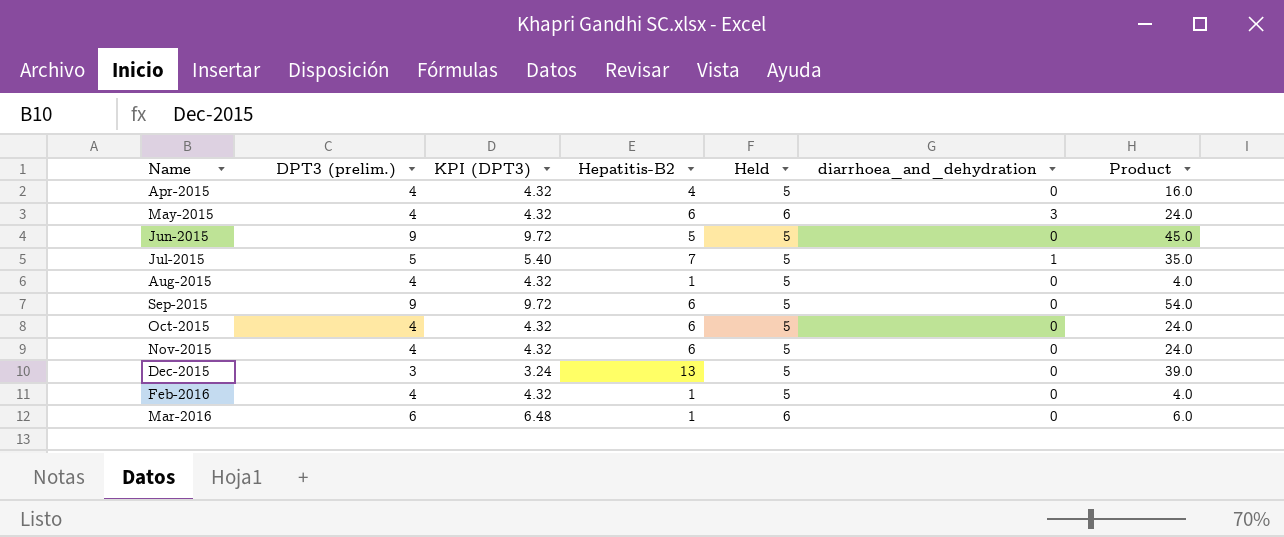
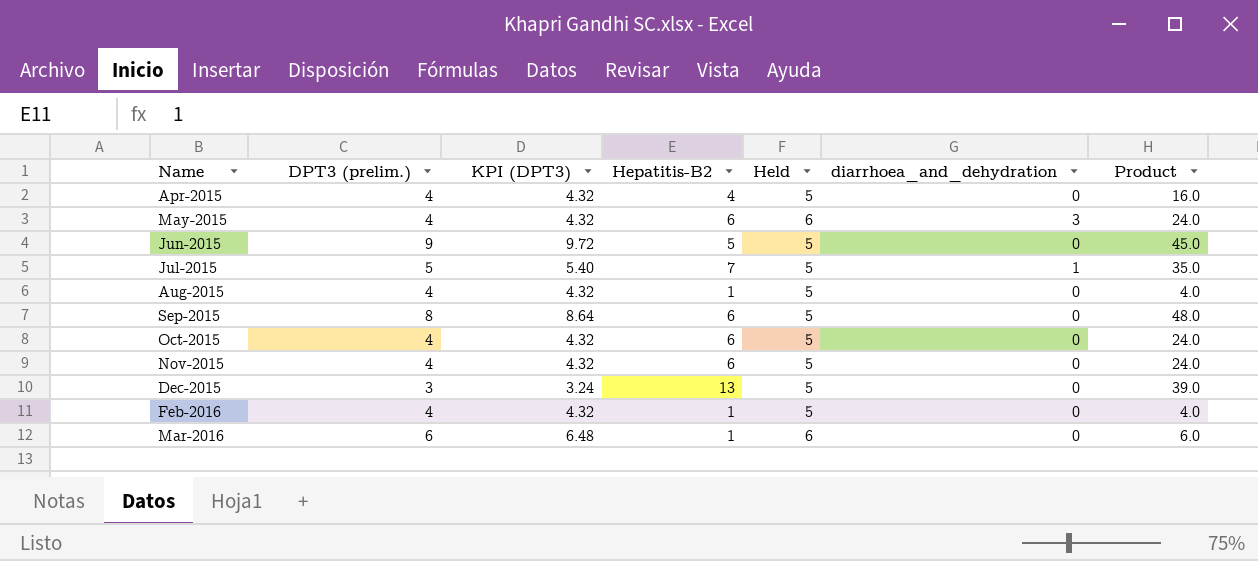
Sep-2015 | DPT3 (prelim.): 9 -> 8
Sep-2015 | KPI (DPT3): 9.72 -> 8.64
Sep-2015 | Product: 54.0 -> 48.0

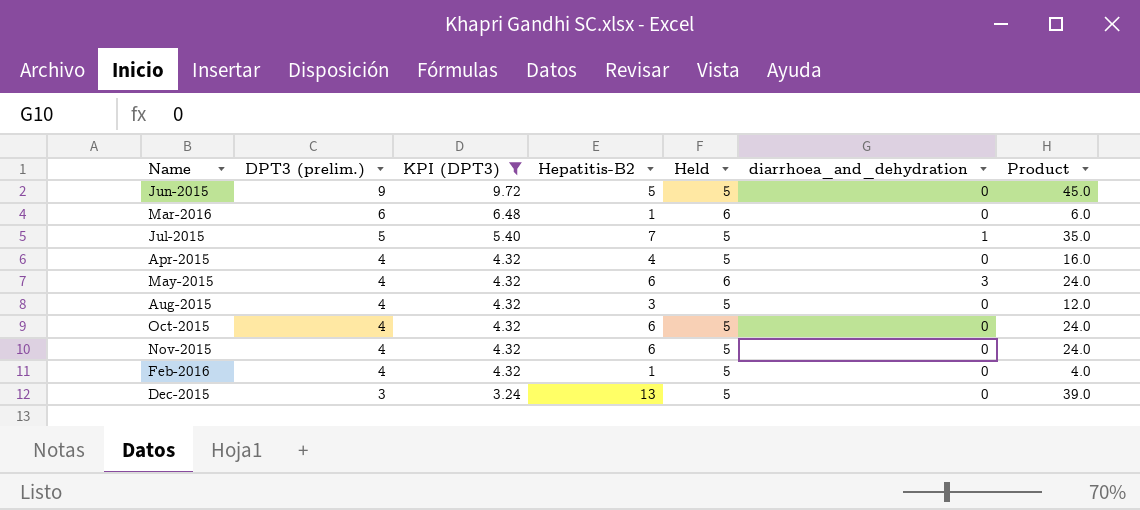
filter: none -> KPI (DPT3) != 8.64
row order: Name ascending -> DPT3 (prelim.) descending
Aug-2015 | Hepatitis-B2: 1 -> 3
Aug-2015 | Product: 4.0 -> 12.0

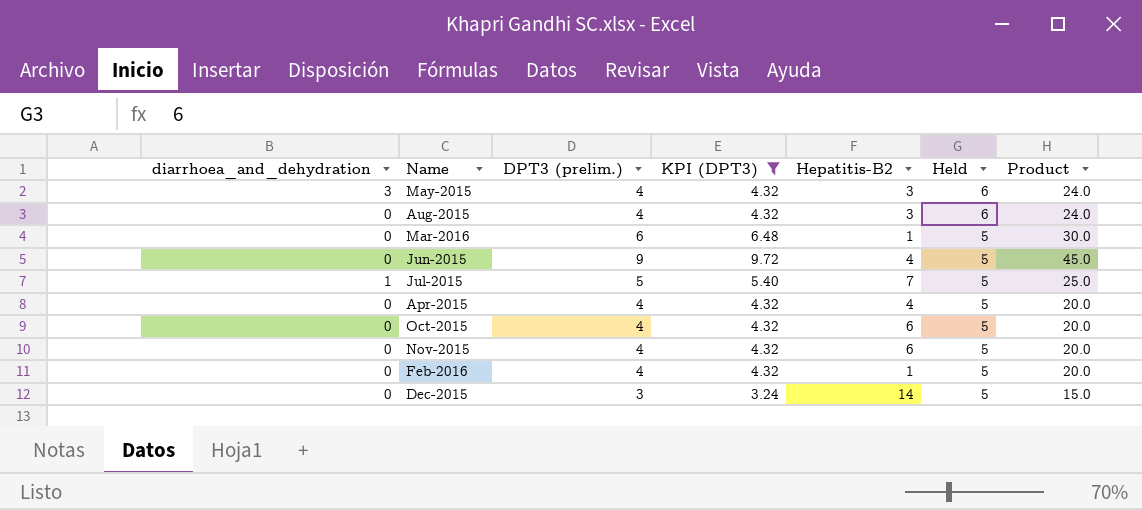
row order: DPT3 (prelim.) descending -> Held descending
column diarrhoea_and_dehydration | position: 6 -> 1
column Product | formula: [DPT3 (prelim.)] * [Hepatitis-B2] -> [DPT3 (prelim.)] * [Held]
May-2015 | Hepatitis-B2: 6 -> 3
Aug-2015 | Held: 5 -> 6
Mar-2016 | Held: 6 -> 5
Jun-2015 | Hepatitis-B2: 5 -> 4
Dec-2015 | Hepatitis-B2: 13 -> 14

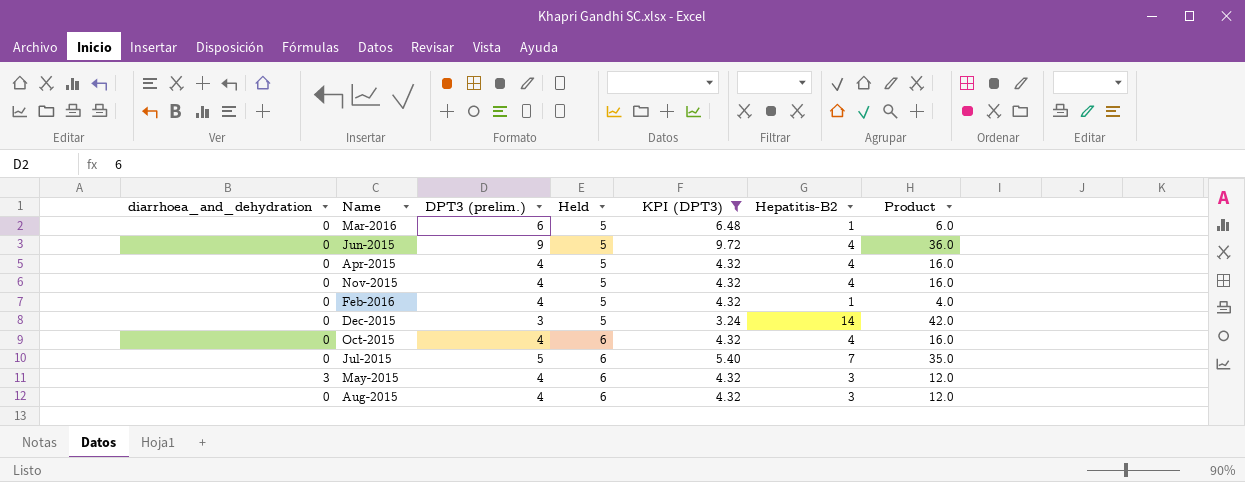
row order: Held descending -> Held ascending
column Held | position: 6 -> 4
column Product | formula: [DPT3 (prelim.)] * [Held] -> [DPT3 (prelim.)] * [Hepatitis-B2]
Nov-2015 | Hepatitis-B2: 6 -> 4
Oct-2015 | Held: 5 -> 6
Oct-2015 | Hepatitis-B2: 6 -> 4
Jul-2015 | diarrhoea_and_dehydration: 1 -> 0
Jul-2015 | Held: 5 -> 6

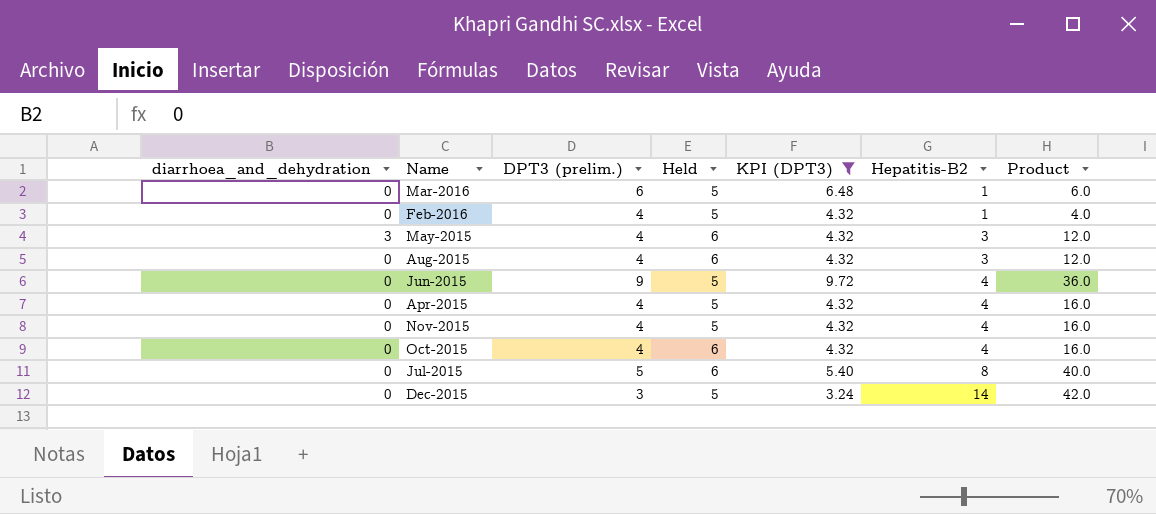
row order: Held ascending -> Hepatitis-B2 ascending
Jul-2015 | Hepatitis-B2: 7 -> 8
Jul-2015 | Product: 35.0 -> 40.0

